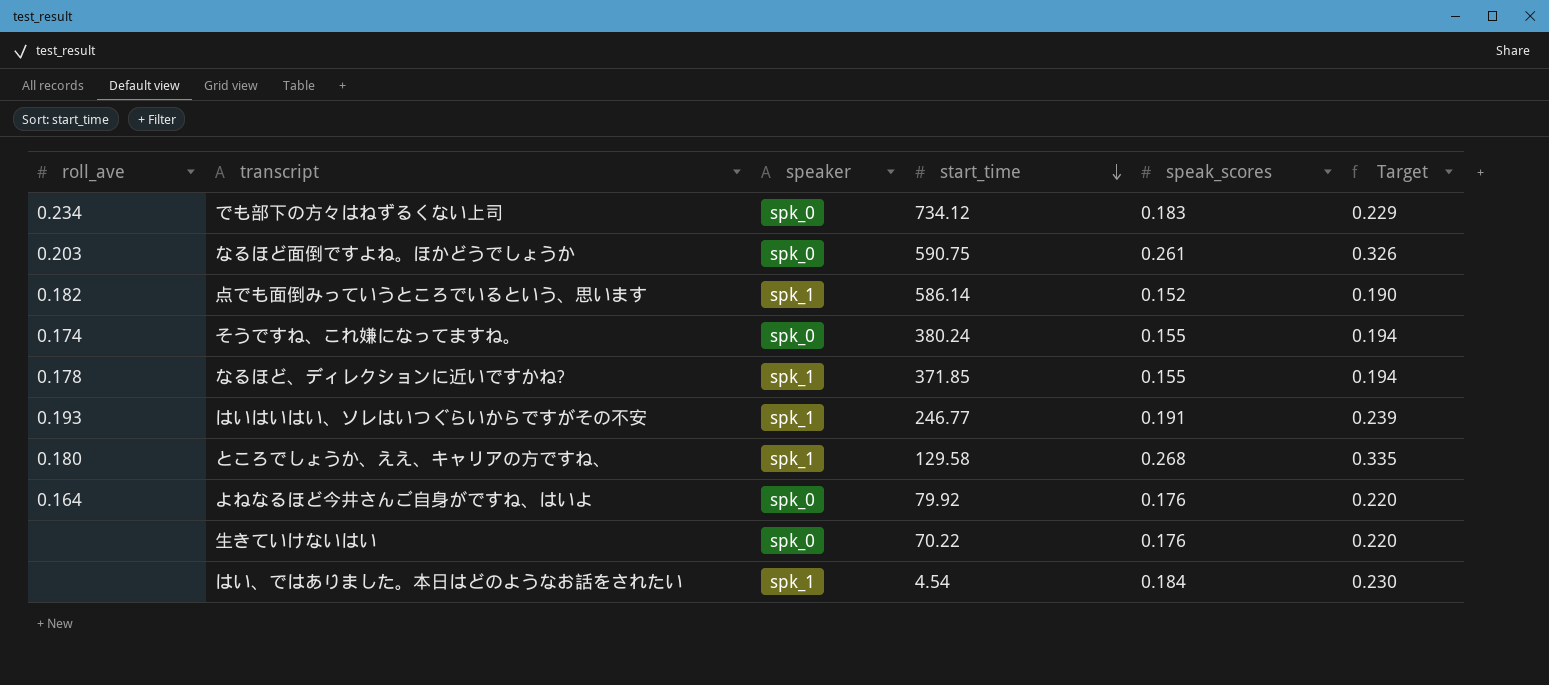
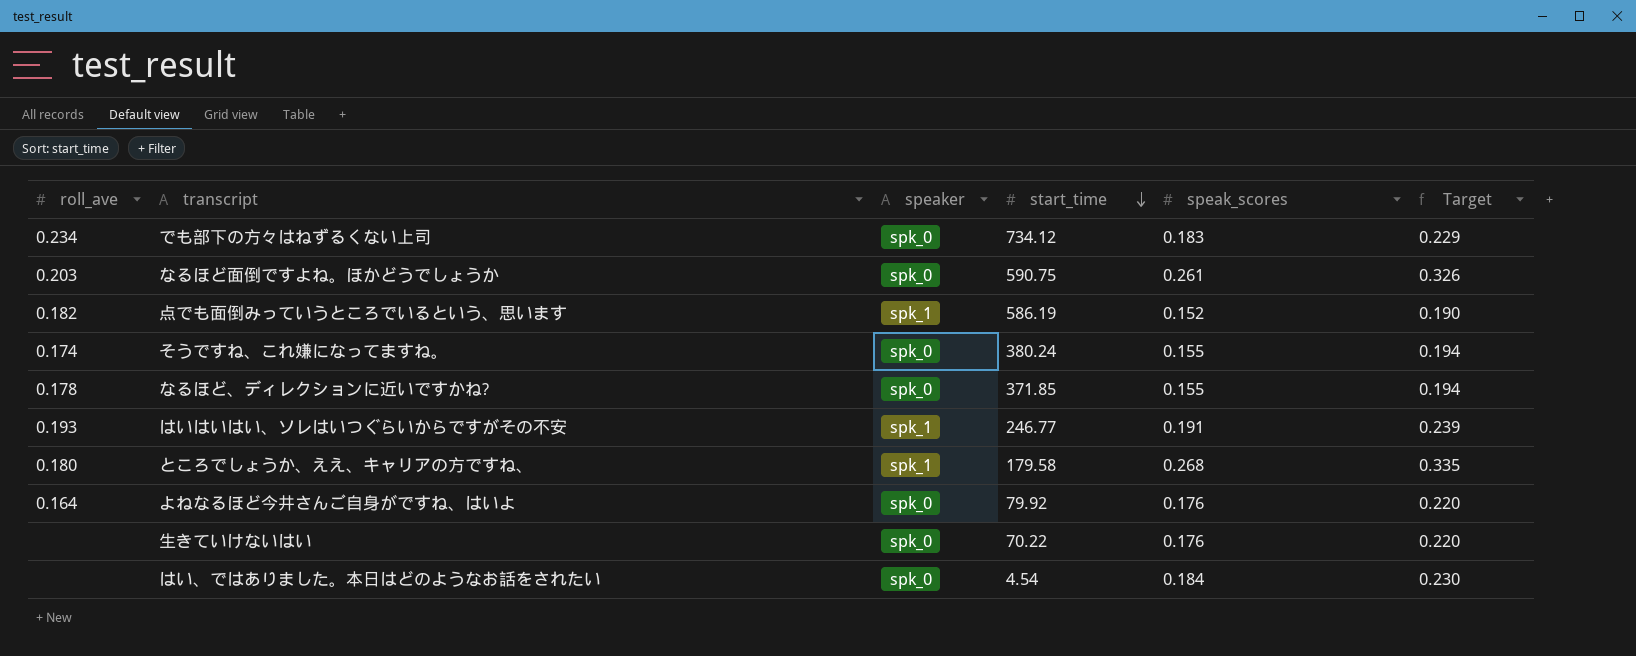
点でも面倒みっていうところでいるという、思います | start_time: 586.14 -> 586.19
なるほど、ディレクションに近いですかね? | speaker: spk_1 -> spk_0
ところでしょうか、ええ、キャリアの方ですね、 | start_time: 129.58 -> 179.58
はい、ではありました。本日はどのようなお話をされたい | speaker: spk_1 -> spk_0

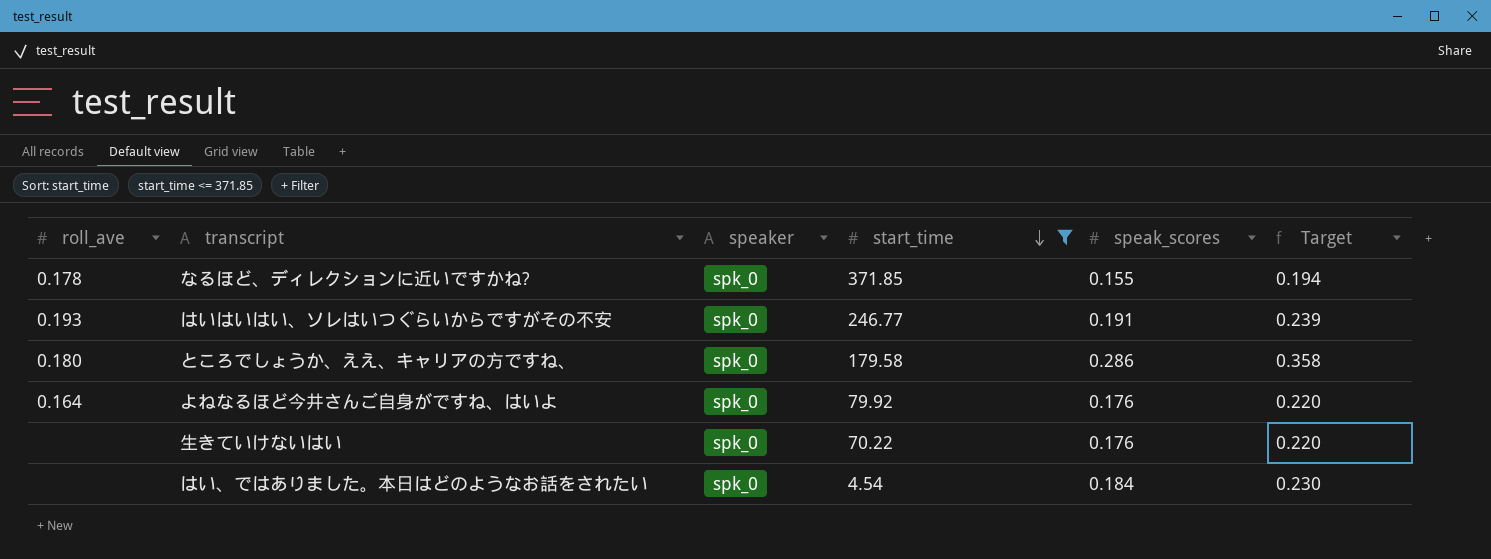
filter: none -> start_time <= 371.85
はいはいはい、ソレはいつぐらいからですがその不安 | speaker: spk_1 -> spk_0
ところでしょうか、ええ、キャリアの方ですね、 | speaker: spk_1 -> spk_0
ところでしょうか、ええ、キャリアの方ですね、 | speak_scores: 0.268 -> 0.286
ところでしょうか、ええ、キャリアの方ですね、 | Target: 0.335 -> 0.358

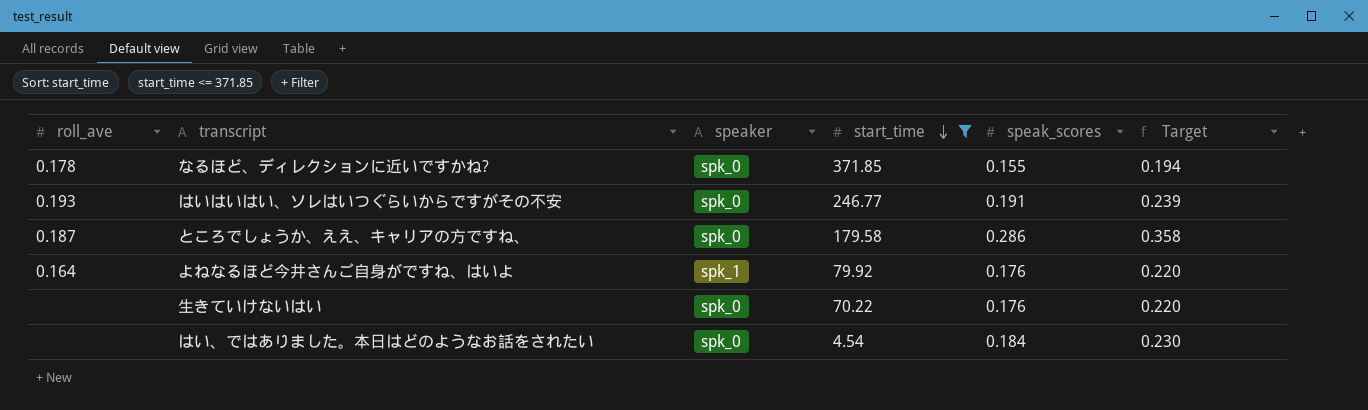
ところでしょうか、ええ、キャリアの方ですね、 | roll_ave: 0.180 -> 0.187
よねなるほど今井さんご自身がですね、はいよ | speaker: spk_0 -> spk_1

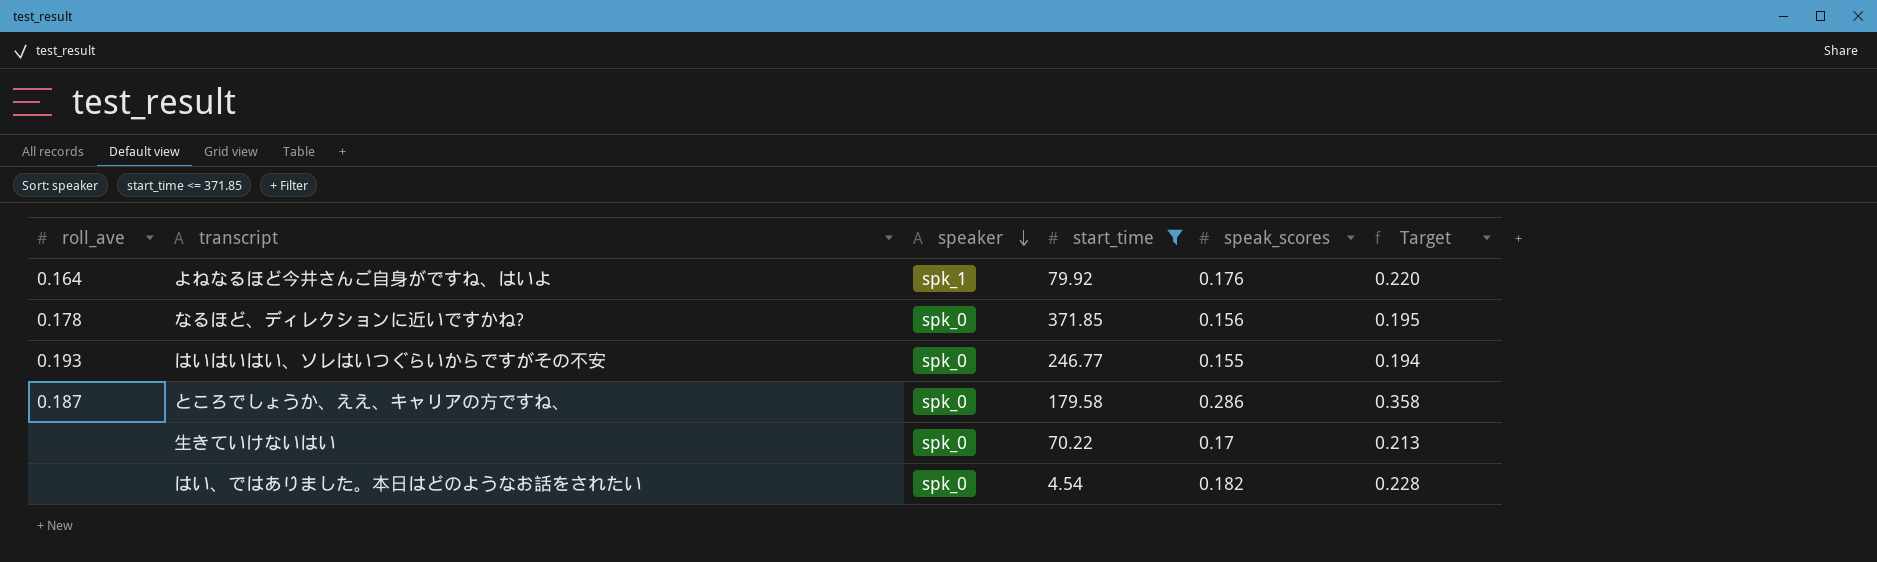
row order: start_time descending -> speaker descending
なるほど、ディレクションに近いですかね? | speak_scores: 0.155 -> 0.156
なるほど、ディレクションに近いですかね? | Target: 0.194 -> 0.195
はいはいはい、ソレはいつぐらいからですがその不安 | speak_scores: 0.191 -> 0.155
はいはいはい、ソレはいつぐらいからですがその不安 | Target: 0.239 -> 0.194
生きていけないはい | speak_scores: 0.176 -> 0.17
生きていけないはい | Target: 0.220 -> 0.213
はい、ではありました。本日はどのようなお話をされたい | speak_scores: 0.184 -> 0.182
はい、ではありました。本日はどのようなお話をされたい | Target: 0.230 -> 0.228

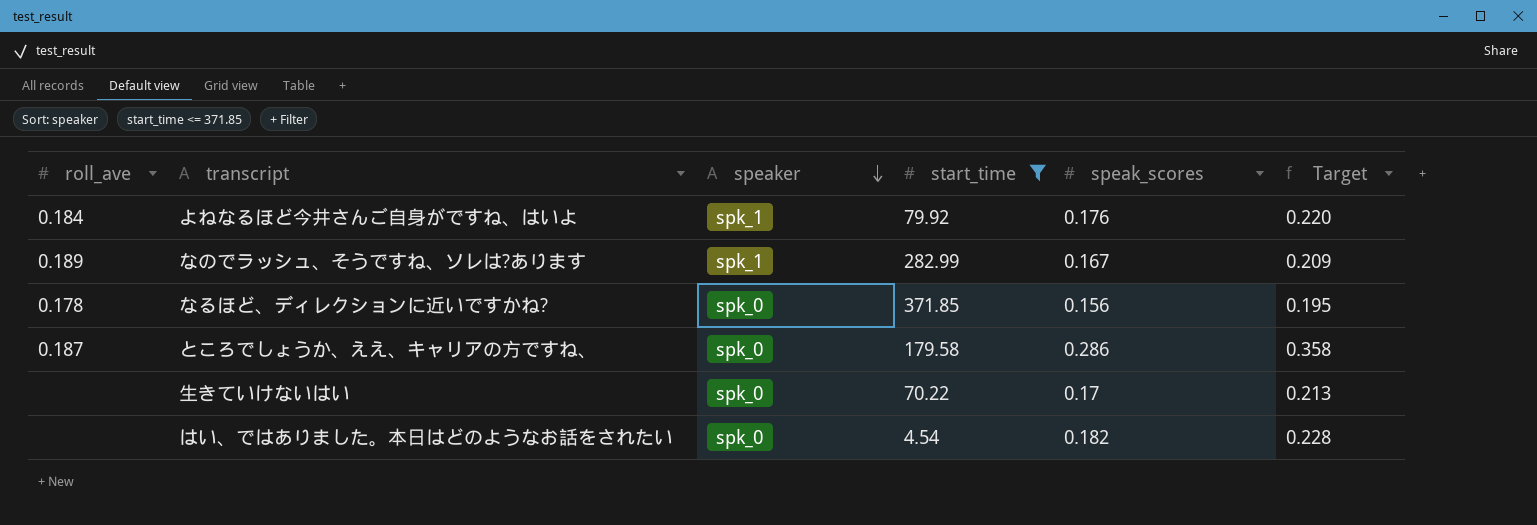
row はいはいはい、ソレはいつぐらいからですがその不安: 0.193 | spk_0 | 246.77 | 0.155 | 0.194 -> none
よねなるほど今井さんご自身がですね、はいよ | roll_ave: 0.164 -> 0.184
row なのでラッシュ、そうですね、ソレは?あります: none -> 0.189 | spk_1 | 282.99 | 0.167 | 0.209

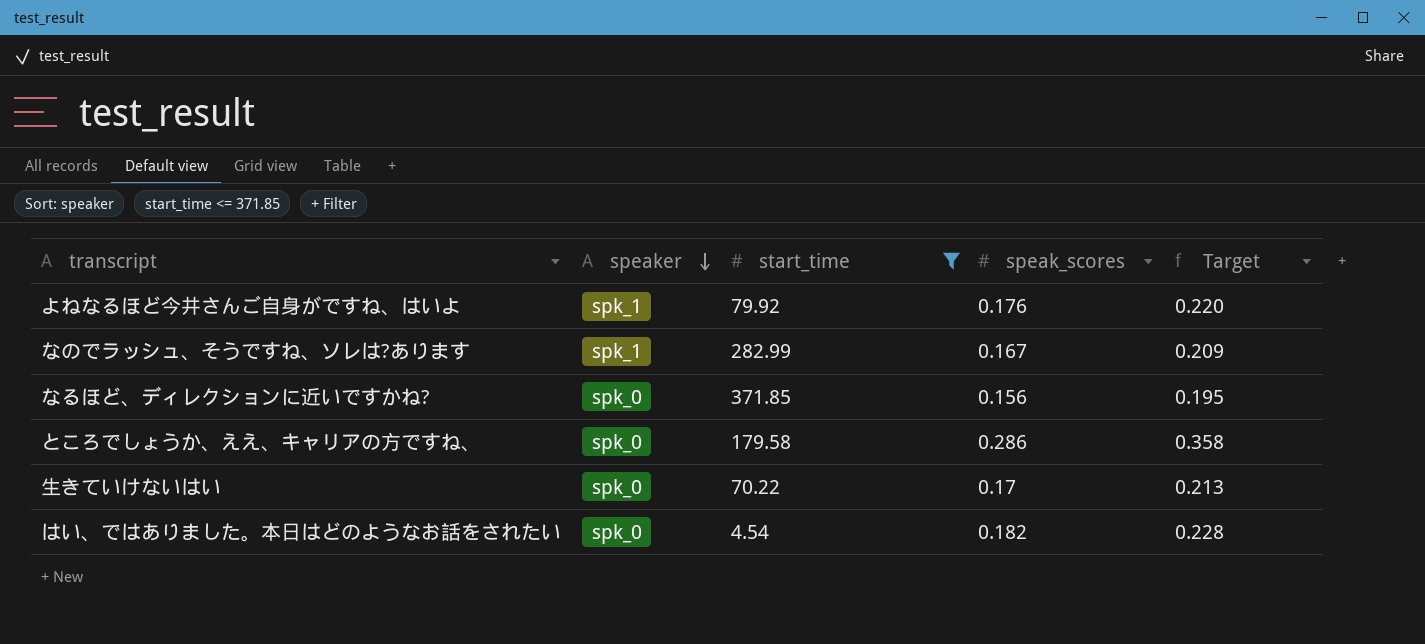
column roll_ave | position: 1 -> none

